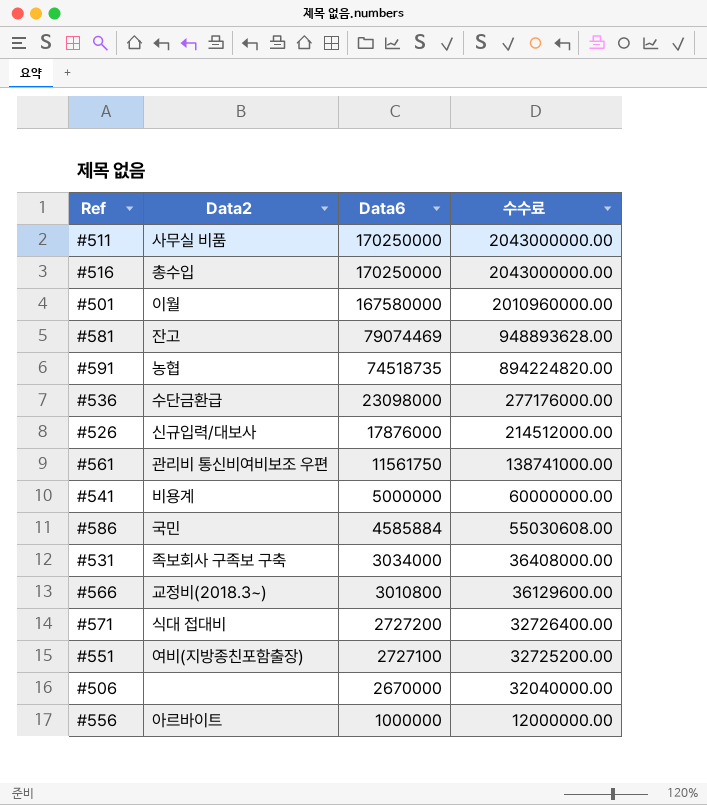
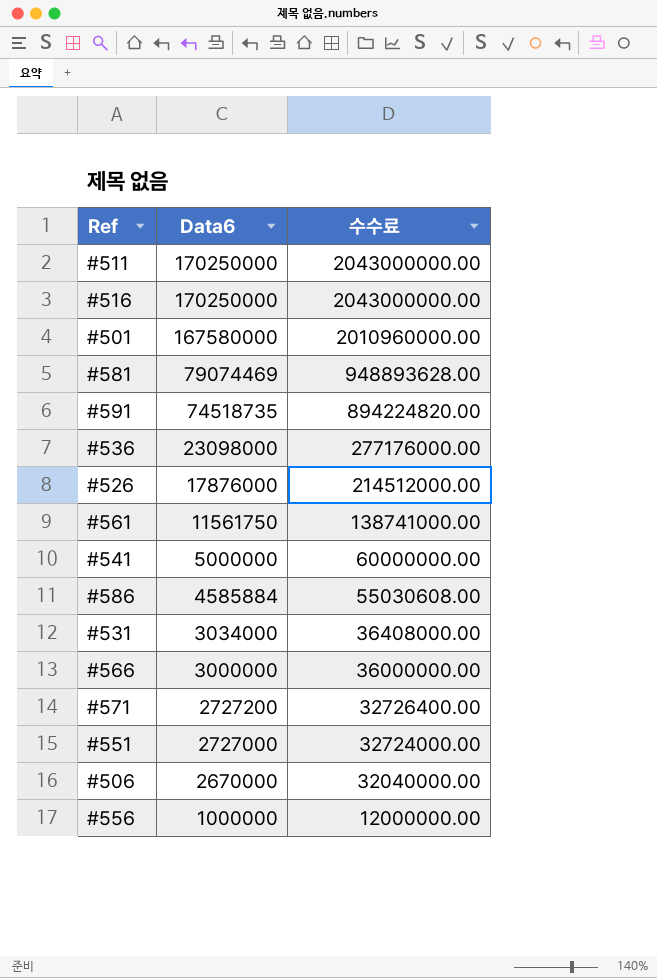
column Data2 | position: 2 -> none
#566 | Data6: 3010800 -> 3000000
#566 | 수수료: 36129600.00 -> 36000000.00
#551 | Data6: 2727100 -> 2727000
#551 | 수수료: 32725200.00 -> 32724000.00

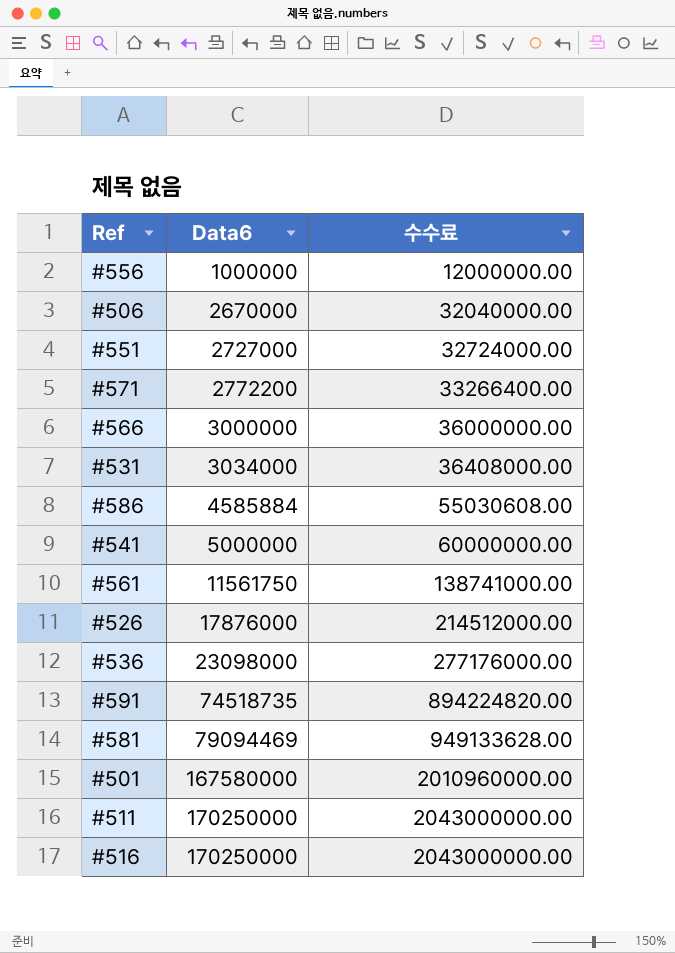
row order: Data6 descending -> Data6 ascending
#571 | Data6: 2727200 -> 2772200
#571 | 수수료: 32726400.00 -> 33266400.00
#581 | Data6: 79074469 -> 79094469
#581 | 수수료: 948893628.00 -> 949133628.00

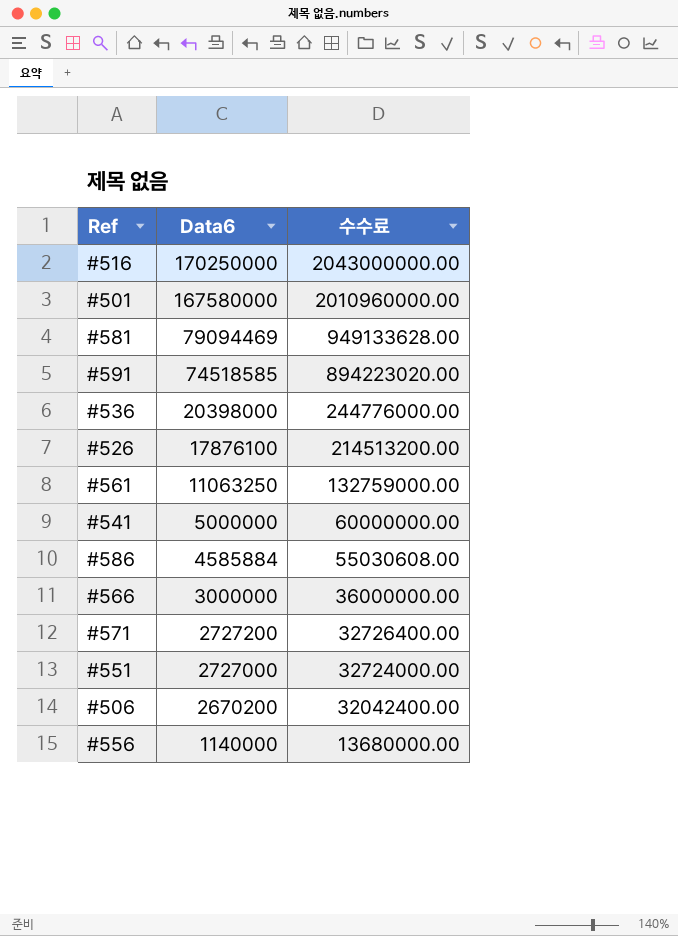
row order: Data6 ascending -> Data6 descending
row #531: 3034000 | 36408000.00 -> none
row #511: 170250000 | 2043000000.00 -> none
#591 | Data6: 74518735 -> 74518585
#591 | 수수료: 894224820.00 -> 894223020.00
#536 | Data6: 23098000 -> 20398000
#536 | 수수료: 277176000.00 -> 244776000.00
#526 | Data6: 17876000 -> 17876100
#526 | 수수료: 214512000.00 -> 214513200.00
#561 | Data6: 11561750 -> 11063250
#561 | 수수료: 138741000.00 -> 132759000.00
#571 | Data6: 2772200 -> 2727200
#571 | 수수료: 33266400.00 -> 32726400.00
#506 | Data6: 2670000 -> 2670200
#506 | 수수료: 32040000.00 -> 32042400.00
#556 | Data6: 1000000 -> 1140000
#556 | 수수료: 12000000.00 -> 13680000.00

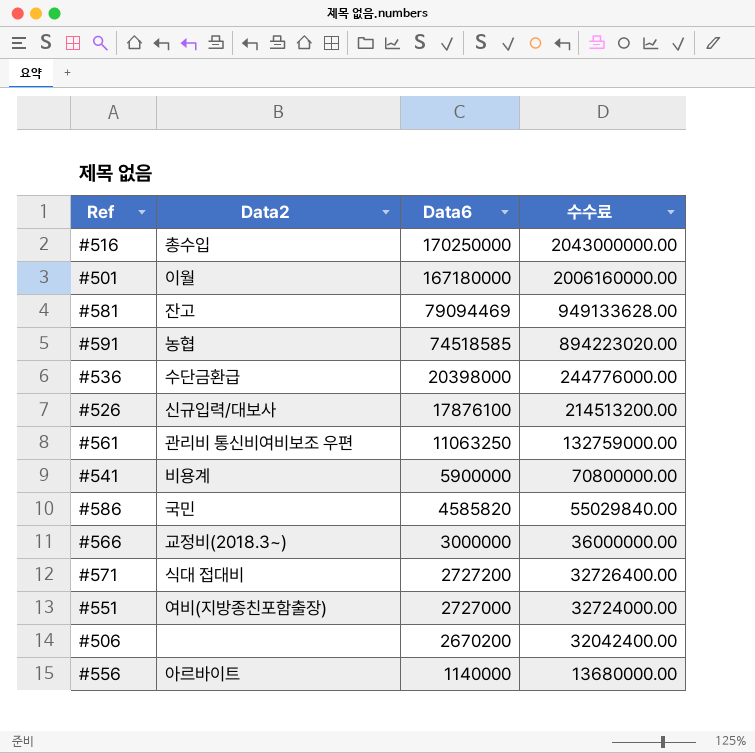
column Data2 | position: none -> 2
#501 | Data6: 167580000 -> 167180000
#501 | 수수료: 2010960000.00 -> 2006160000.00
#541 | Data6: 5000000 -> 5900000
#541 | 수수료: 60000000.00 -> 70800000.00
#586 | Data6: 4585884 -> 4585820
#586 | 수수료: 55030608.00 -> 55029840.00

